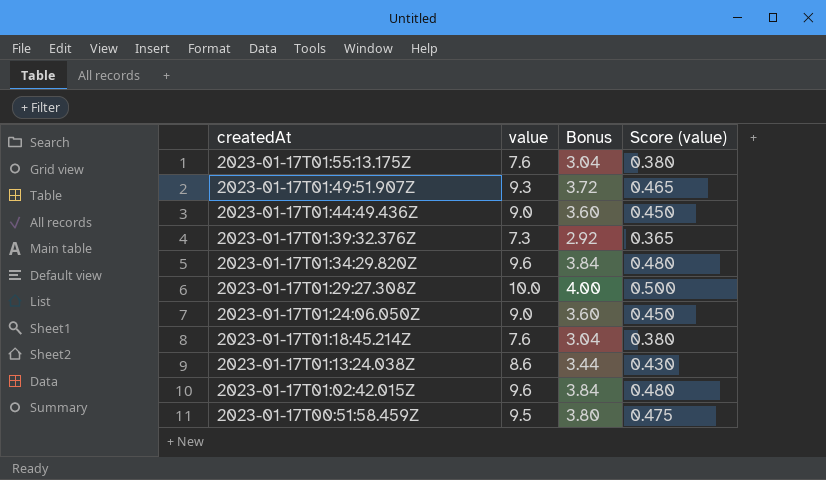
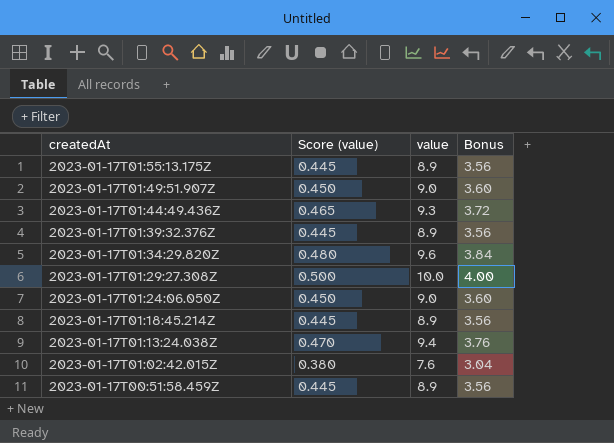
column Score (value) | position: 4 -> 2
2023-01-17T01:55:13.175Z | Score (value): 0.380 -> 0.445
2023-01-17T01:55:13.175Z | value: 7.6 -> 8.9
2023-01-17T01:55:13.175Z | Bonus: 3.04 -> 3.56
2023-01-17T01:49:51.907Z | Score (value): 0.465 -> 0.450
2023-01-17T01:49:51.907Z | value: 9.3 -> 9.0
2023-01-17T01:49:51.907Z | Bonus: 3.72 -> 3.60
2023-01-17T01:44:49.436Z | Score (value): 0.450 -> 0.465
2023-01-17T01:44:49.436Z | value: 9.0 -> 9.3
2023-01-17T01:44:49.436Z | Bonus: 3.60 -> 3.72
2023-01-17T01:39:32.376Z | Score (value): 0.365 -> 0.445
2023-01-17T01:39:32.376Z | value: 7.3 -> 8.9
2023-01-17T01:39:32.376Z | Bonus: 2.92 -> 3.56
2023-01-17T01:18:45.214Z | Score (value): 0.380 -> 0.445
2023-01-17T01:18:45.214Z | value: 7.6 -> 8.9
2023-01-17T01:18:45.214Z | Bonus: 3.04 -> 3.56
2023-01-17T01:13:24.038Z | Score (value): 0.430 -> 0.470
2023-01-17T01:13:24.038Z | value: 8.6 -> 9.4
2023-01-17T01:13:24.038Z | Bonus: 3.44 -> 3.76
2023-01-17T01:02:42.015Z | Score (value): 0.480 -> 0.380
2023-01-17T01:02:42.015Z | value: 9.6 -> 7.6
2023-01-17T01:02:42.015Z | Bonus: 3.84 -> 3.04
2023-01-17T00:51:58.459Z | Score (value): 0.475 -> 0.445
2023-01-17T00:51:58.459Z | value: 9.5 -> 8.9
2023-01-17T00:51:58.459Z | Bonus: 3.80 -> 3.56

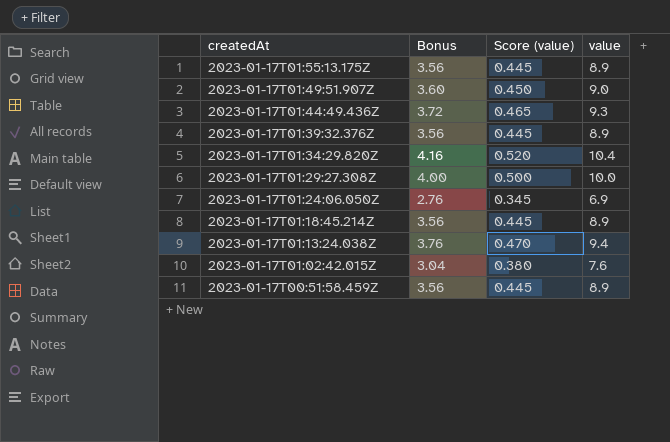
column Bonus | position: 4 -> 2
2023-01-17T01:34:29.820Z | Bonus: 3.84 -> 4.16
2023-01-17T01:34:29.820Z | Score (value): 0.480 -> 0.520
2023-01-17T01:34:29.820Z | value: 9.6 -> 10.4
2023-01-17T01:24:06.050Z | Bonus: 3.60 -> 2.76
2023-01-17T01:24:06.050Z | Score (value): 0.450 -> 0.345
2023-01-17T01:24:06.050Z | value: 9.0 -> 6.9

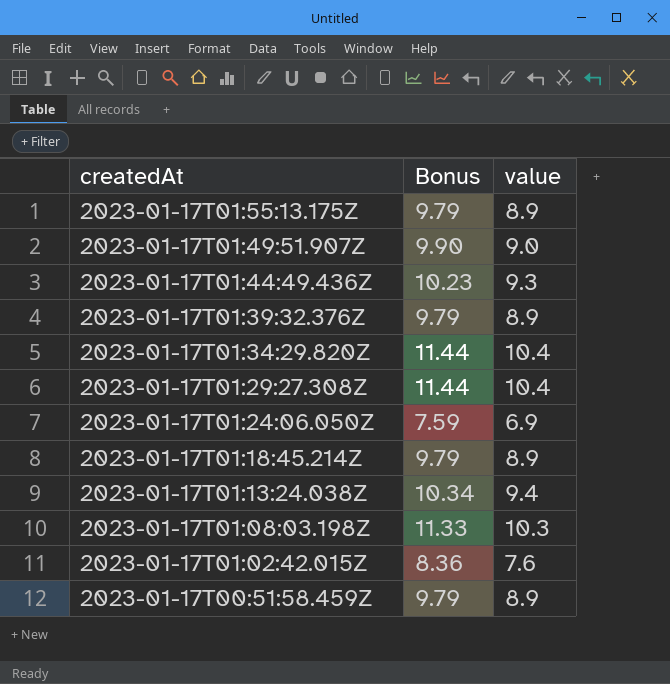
column Score (value) | formula: [value] * 0.05 -> none
column Bonus | formula: [value] * 0.4 -> [value] * 1.1
2023-01-17T01:29:27.308Z | value: 10.0 -> 10.4
row 2023-01-17T01:08:03.198Z: none -> 11.33 | 10.3

